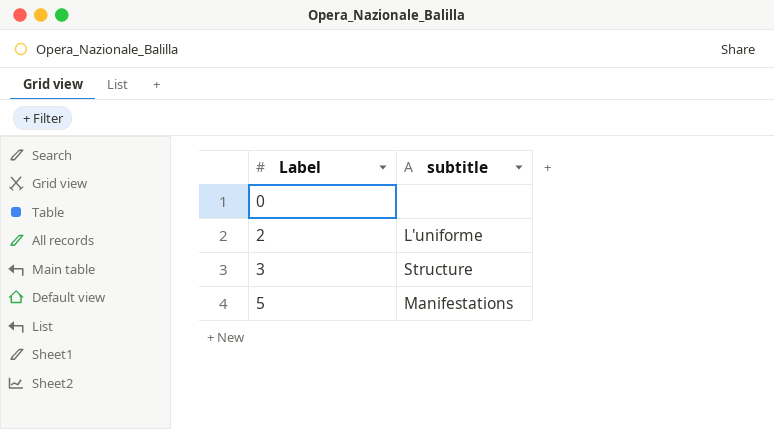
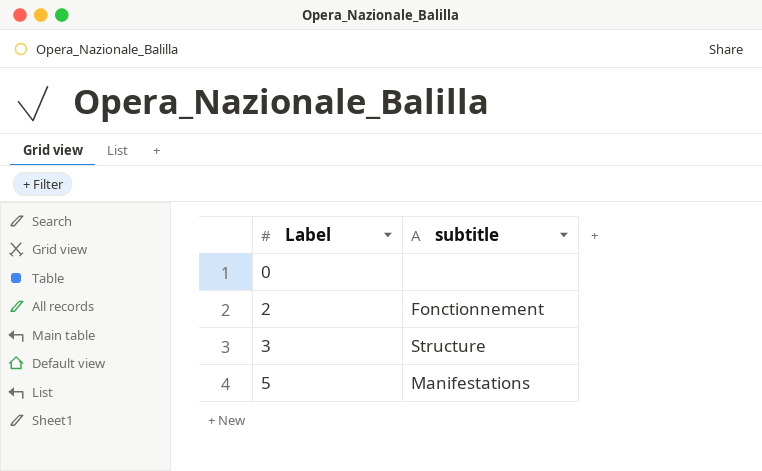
2 | subtitle: L'uniforme -> Fonctionnement

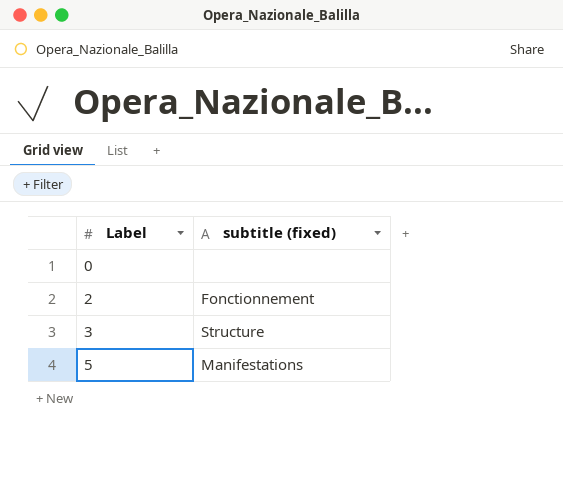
column name: subtitle -> subtitle (fixed)

